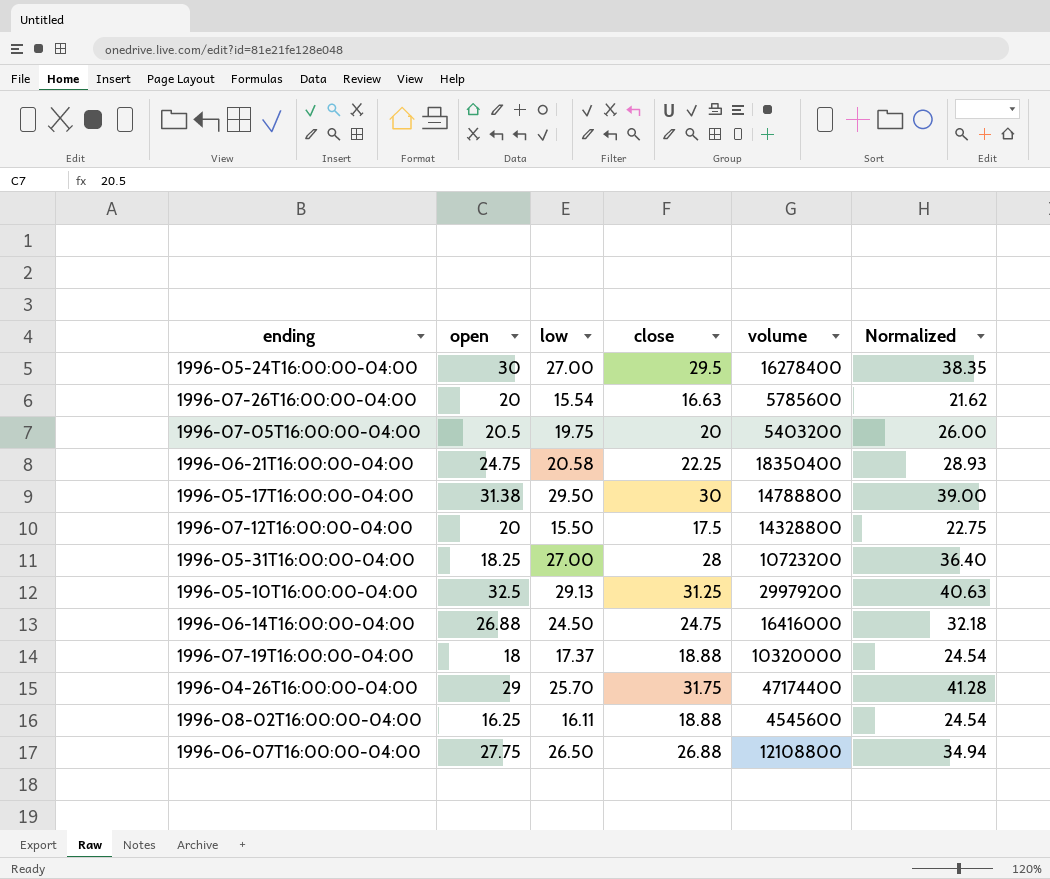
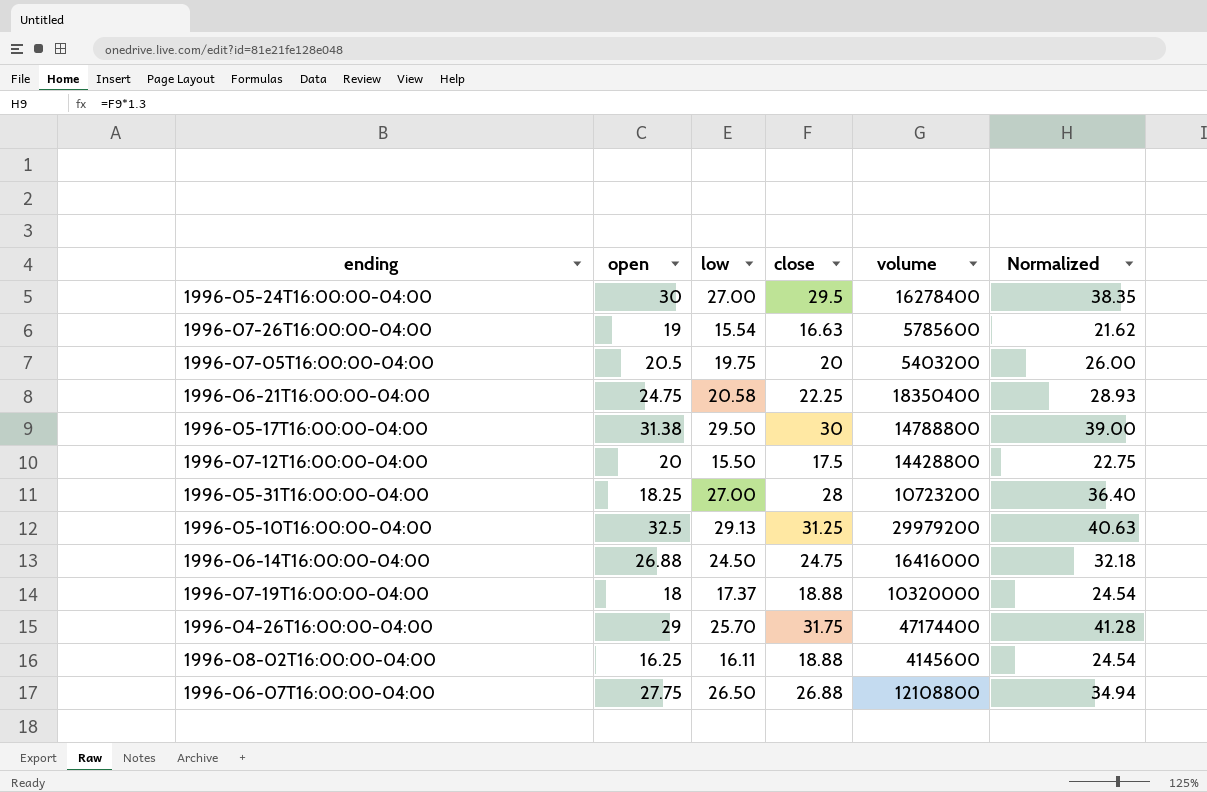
1996-07-26T16:00:00-04:00 | open: 20 -> 19
1996-07-12T16:00:00-04:00 | volume: 14328800 -> 14428800
1996-08-02T16:00:00-04:00 | volume: 4545600 -> 4145600

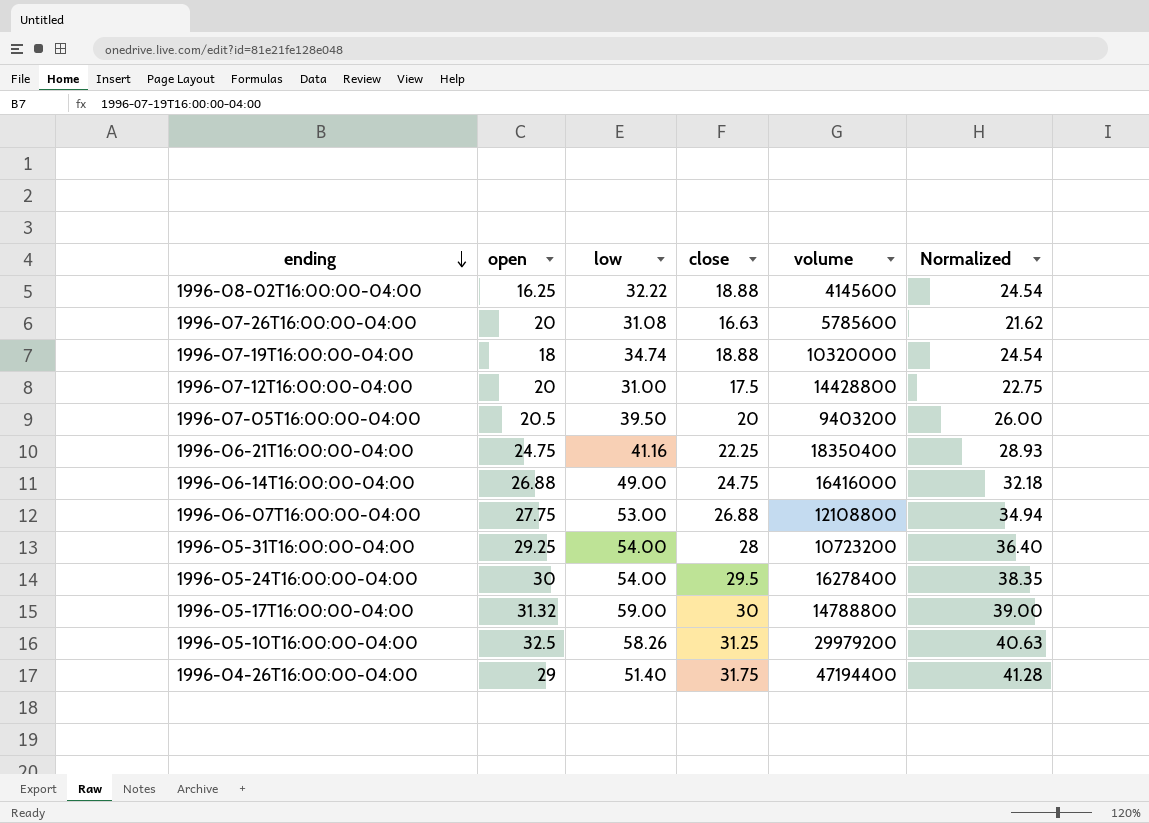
row order: none -> ending descending
1996-08-02T16:00:00-04:00 | low: 16.11 -> 32.22
1996-07-26T16:00:00-04:00 | open: 19 -> 20
1996-07-26T16:00:00-04:00 | low: 15.54 -> 31.08
1996-07-19T16:00:00-04:00 | low: 17.37 -> 34.74
1996-07-12T16:00:00-04:00 | low: 15.50 -> 31.00
1996-07-05T16:00:00-04:00 | low: 19.75 -> 39.50
1996-07-05T16:00:00-04:00 | volume: 5403200 -> 9403200
1996-06-21T16:00:00-04:00 | low: 20.58 -> 41.16
1996-06-14T16:00:00-04:00 | low: 24.50 -> 49.00
1996-06-07T16:00:00-04:00 | low: 26.50 -> 53.00
1996-05-31T16:00:00-04:00 | open: 18.25 -> 29.25
1996-05-31T16:00:00-04:00 | low: 27.00 -> 54.00
1996-05-24T16:00:00-04:00 | low: 27.00 -> 54.00
1996-05-17T16:00:00-04:00 | open: 31.38 -> 31.32
1996-05-17T16:00:00-04:00 | low: 29.50 -> 59.00
1996-05-10T16:00:00-04:00 | low: 29.13 -> 58.26
1996-04-26T16:00:00-04:00 | low: 25.70 -> 51.40
1996-04-26T16:00:00-04:00 | volume: 47174400 -> 47194400

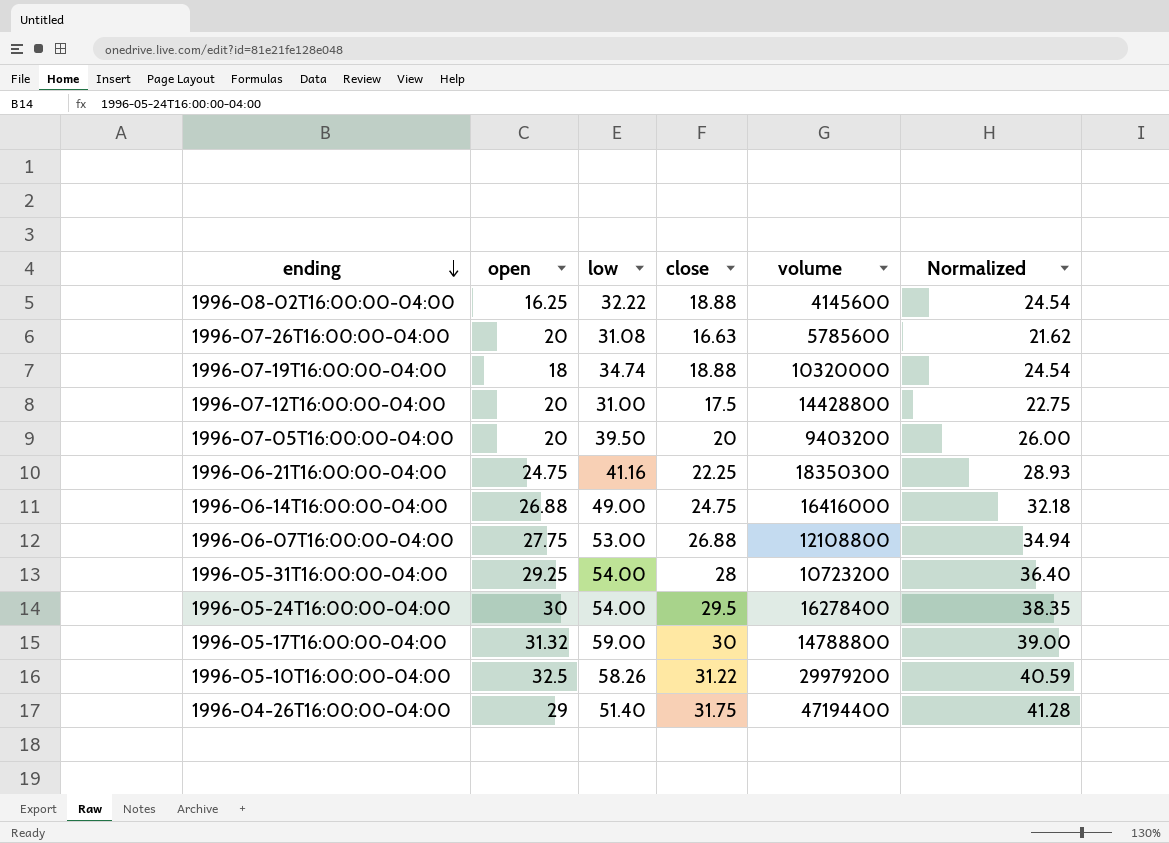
1996-07-05T16:00:00-04:00 | open: 20.5 -> 20
1996-06-21T16:00:00-04:00 | volume: 18350400 -> 18350300
1996-05-10T16:00:00-04:00 | close: 31.25 -> 31.22
1996-05-10T16:00:00-04:00 | Normalized: 40.63 -> 40.59

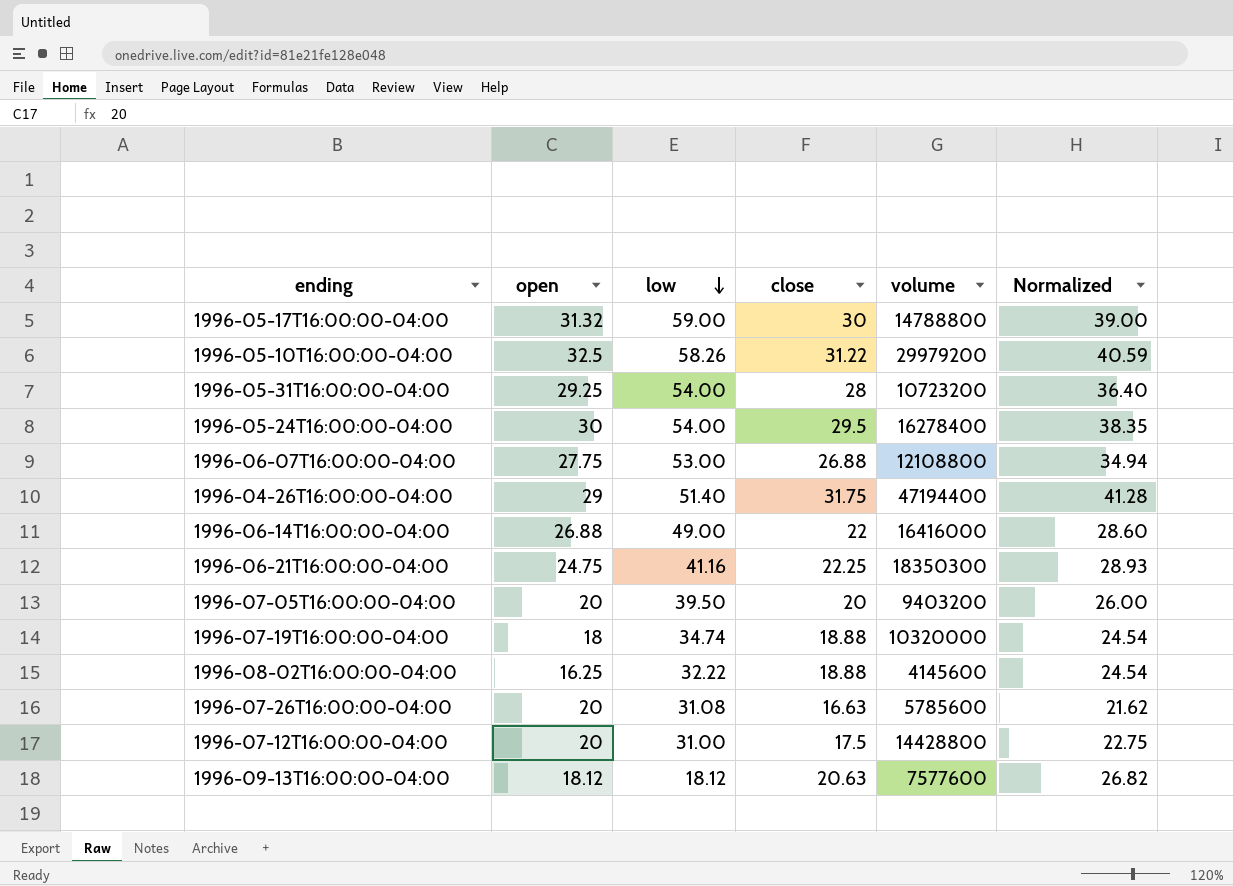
row order: ending descending -> low descending
1996-06-14T16:00:00-04:00 | close: 24.75 -> 22
1996-06-14T16:00:00-04:00 | Normalized: 32.18 -> 28.60
row 1996-09-13T16:00:00-04:00: none -> 18.12 | 18.12 | 20.63 | 7577600 | 26.82

